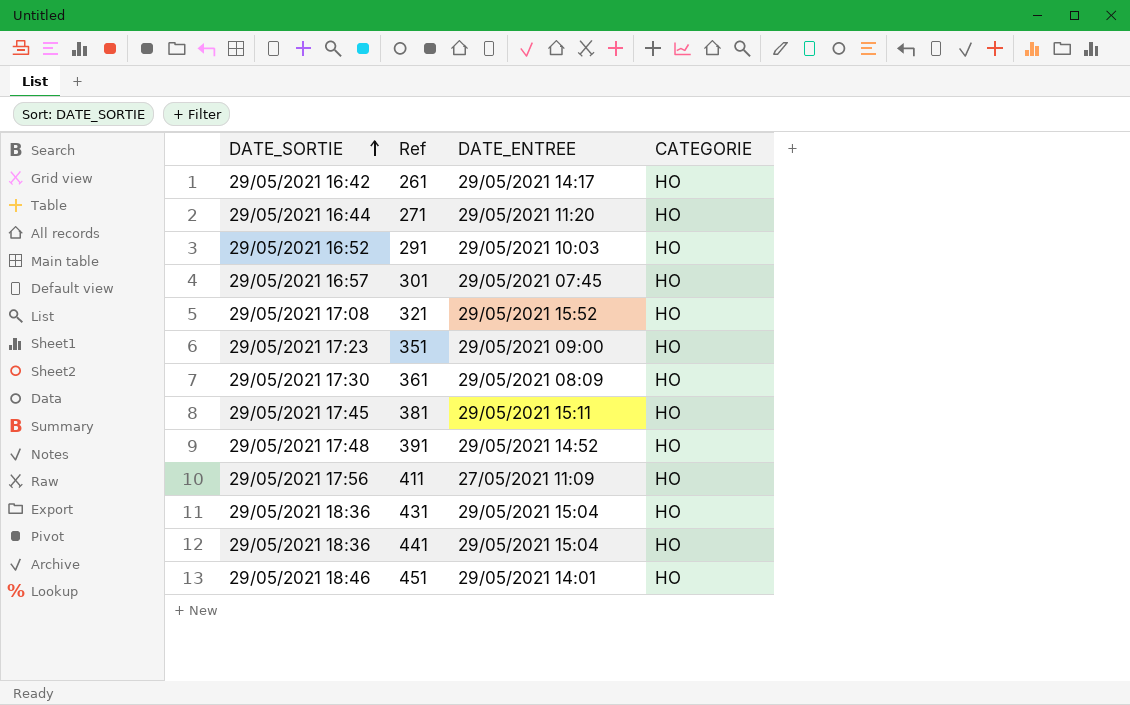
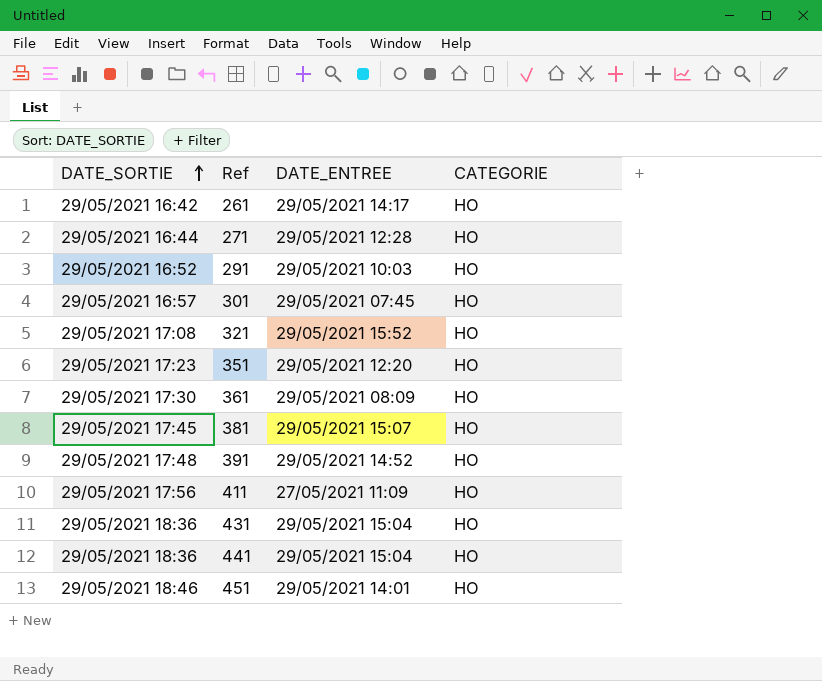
271 | DATE_ENTREE: 29/05/2021 11:20 -> 29/05/2021 12:28
351 | DATE_ENTREE: 29/05/2021 09:00 -> 29/05/2021 12:20
381 | DATE_ENTREE: 29/05/2021 15:11 -> 29/05/2021 15:07

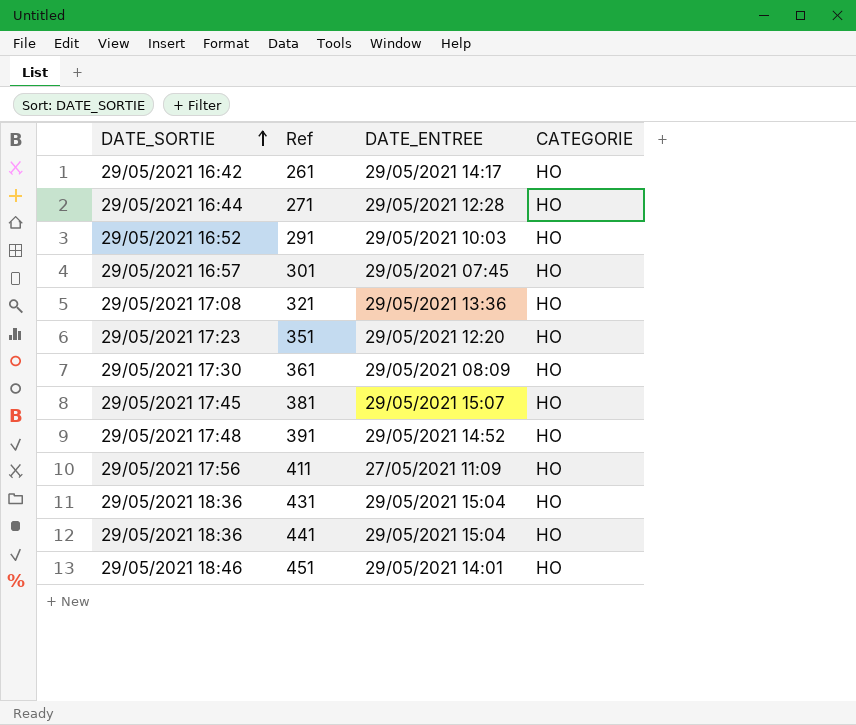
321 | DATE_ENTREE: 29/05/2021 15:52 -> 29/05/2021 13:36

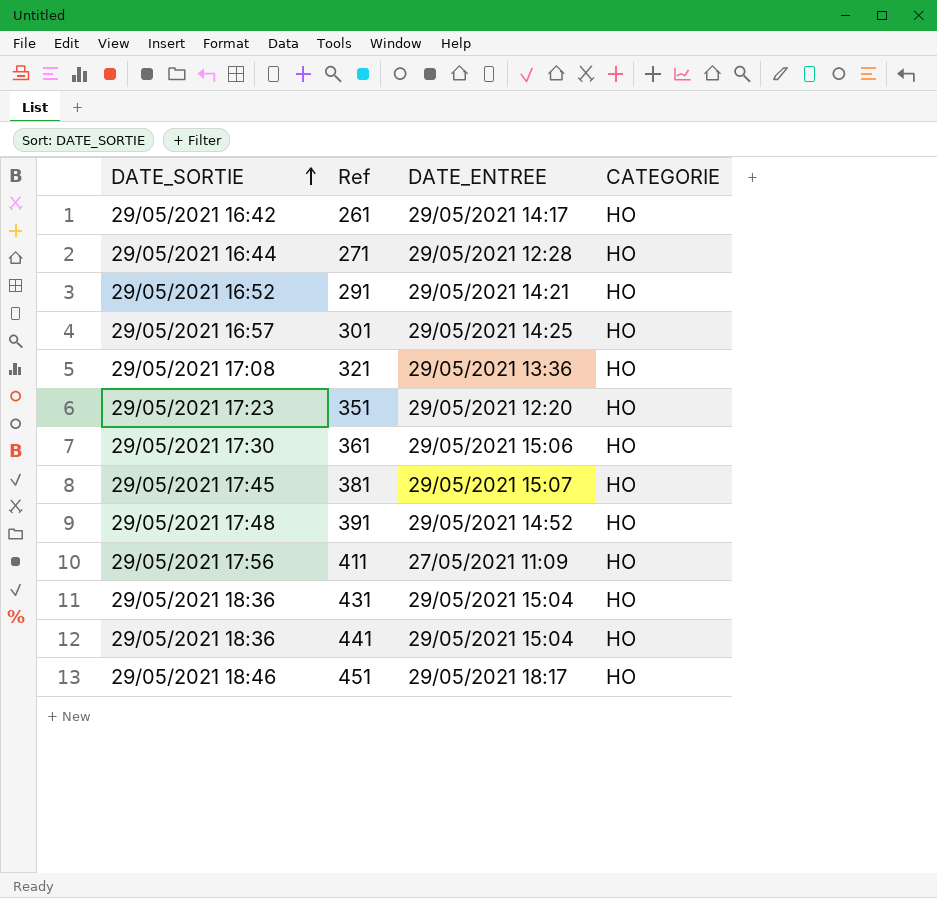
291 | DATE_ENTREE: 29/05/2021 10:03 -> 29/05/2021 14:21
301 | DATE_ENTREE: 29/05/2021 07:45 -> 29/05/2021 14:25
361 | DATE_ENTREE: 29/05/2021 08:09 -> 29/05/2021 15:06
451 | DATE_ENTREE: 29/05/2021 14:01 -> 29/05/2021 18:17

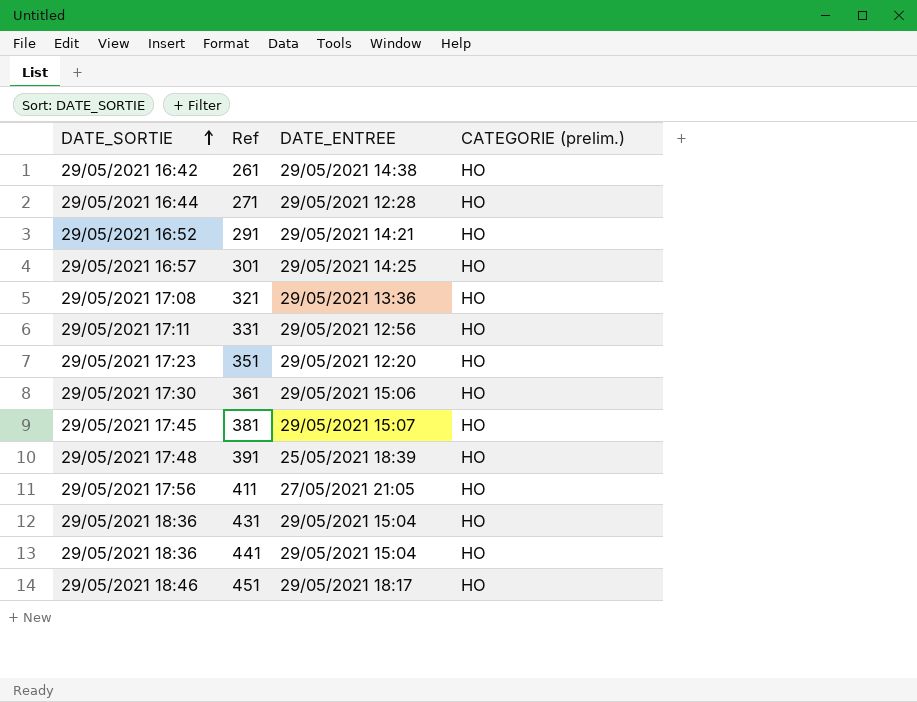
column name: CATEGORIE -> CATEGORIE (prelim.)
261 | DATE_ENTREE: 29/05/2021 14:17 -> 29/05/2021 14:38
row 331: none -> 29/05/2021 17:11 | 29/05/2021 12:56 | HO
391 | DATE_ENTREE: 29/05/2021 14:52 -> 25/05/2021 18:39
411 | DATE_ENTREE: 27/05/2021 11:09 -> 27/05/2021 21:05

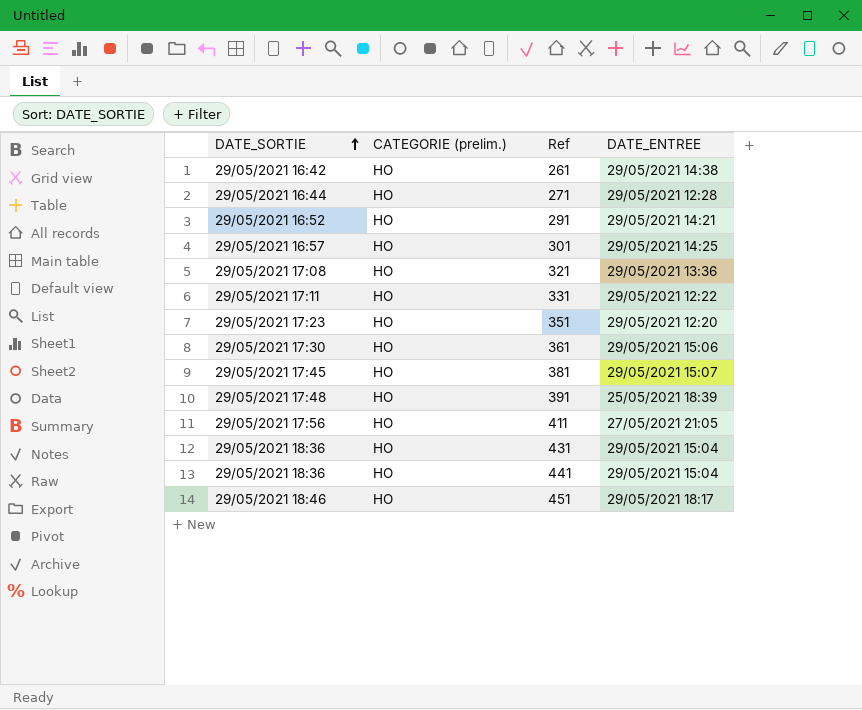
column CATEGORIE (prelim.) | position: 4 -> 2
331 | DATE_ENTREE: 29/05/2021 12:56 -> 29/05/2021 12:22

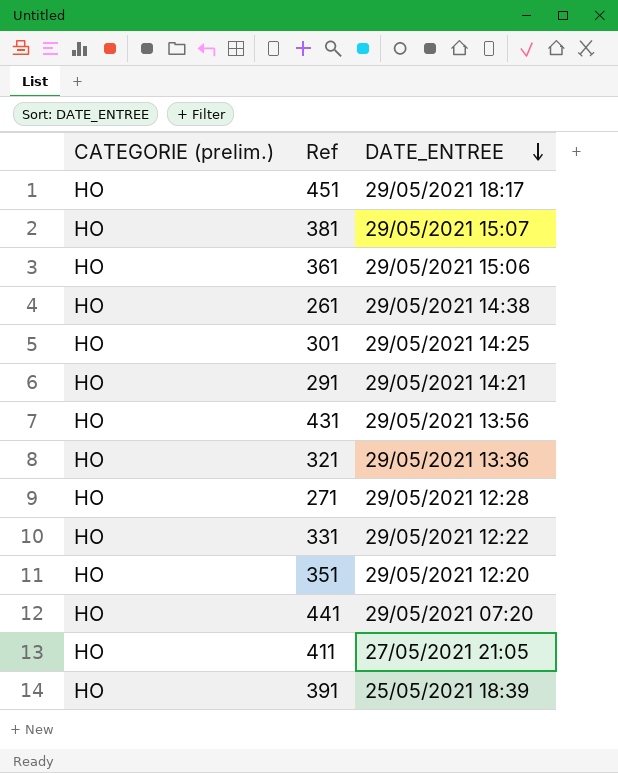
row order: DATE_SORTIE ascending -> DATE_ENTREE descending
column DATE_SORTIE | position: 1 -> none
431 | DATE_ENTREE: 29/05/2021 15:04 -> 29/05/2021 13:56
441 | DATE_ENTREE: 29/05/2021 15:04 -> 29/05/2021 07:20

